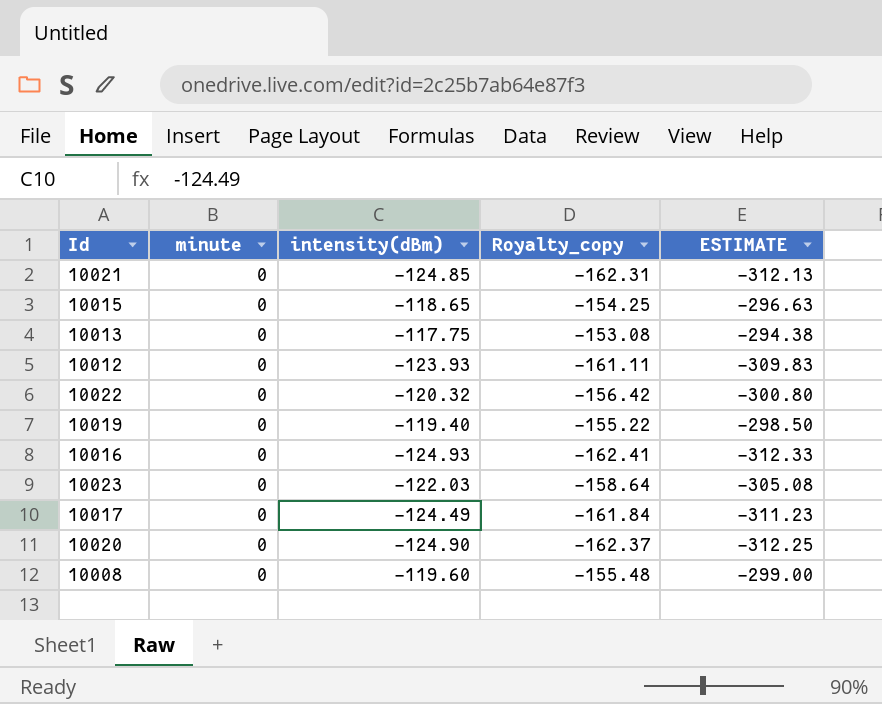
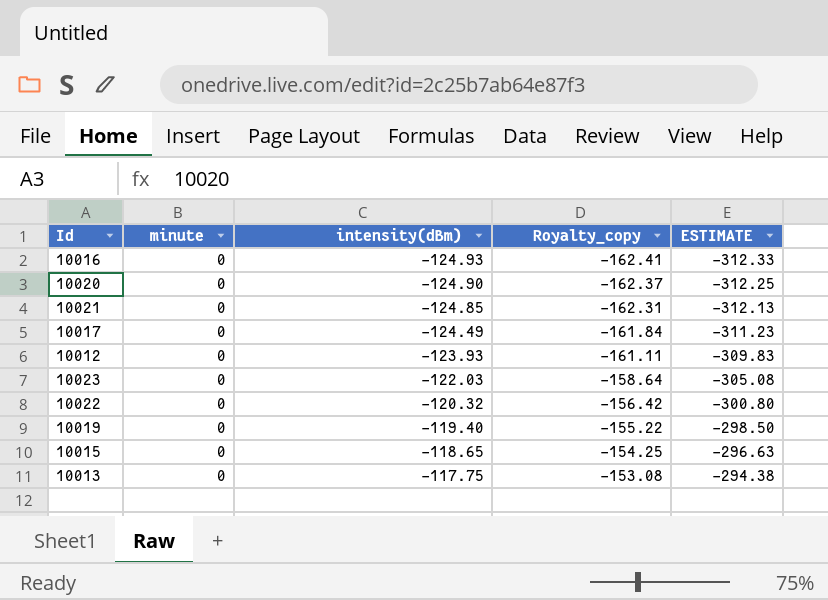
row order: none -> intensity(dBm) ascending
row 10008: 0 | -119.60 | -155.48 | -299.00 -> none

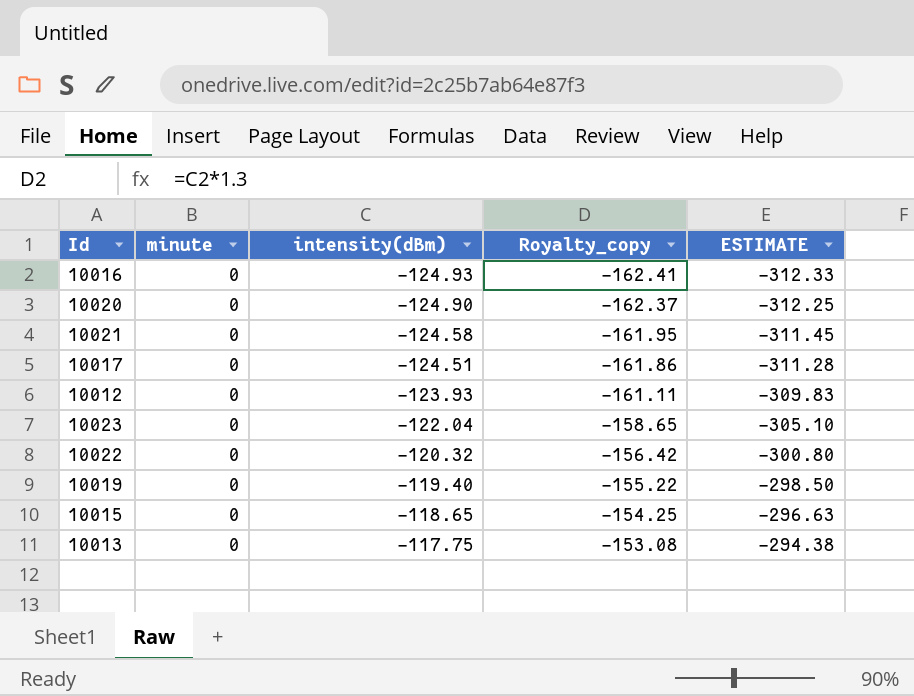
10021 | intensity(dBm): -124.85 -> -124.58
10021 | Royalty_copy: -162.31 -> -161.95
10021 | ESTIMATE: -312.13 -> -311.45
10017 | intensity(dBm): -124.49 -> -124.51
10017 | Royalty_copy: -161.84 -> -161.86
10017 | ESTIMATE: -311.23 -> -311.28
10023 | intensity(dBm): -122.03 -> -122.04
10023 | Royalty_copy: -158.64 -> -158.65
10023 | ESTIMATE: -305.08 -> -305.10

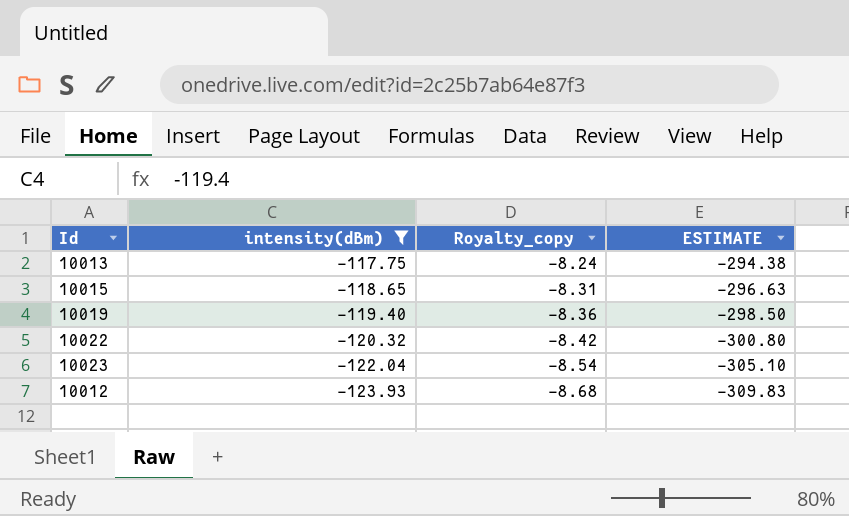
filter: none -> intensity(dBm) >= -123.93
row order: intensity(dBm) ascending -> intensity(dBm) descending
column minute | position: 2 -> none
column Royalty_copy | formula: [intensity(dBm)] * 1.3 -> [intensity(dBm)] * 0.07

